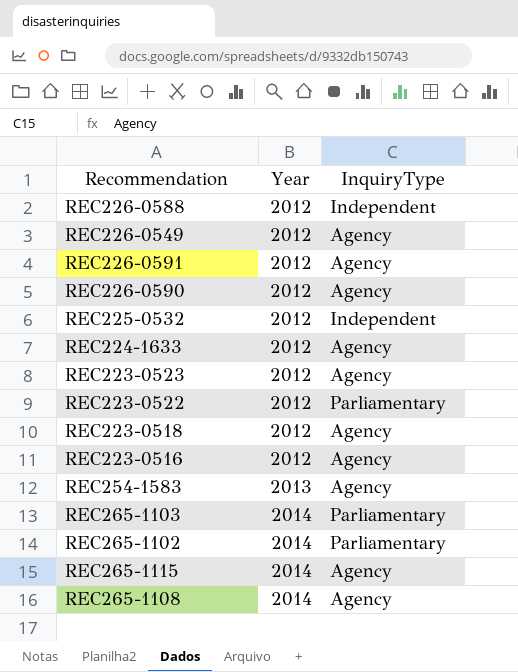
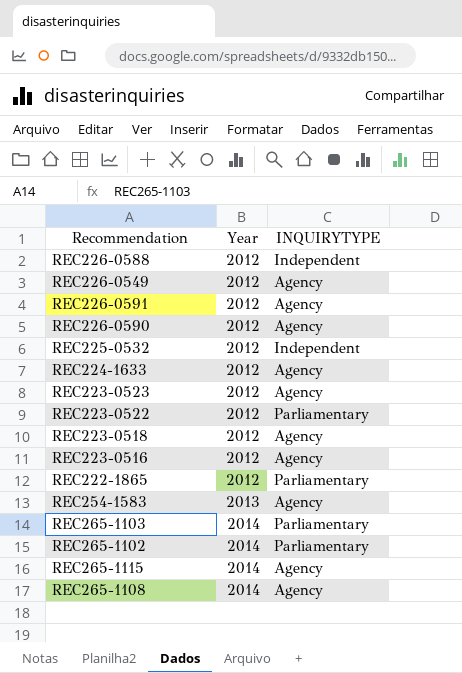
column name: InquiryType -> INQUIRYTYPE
row REC222-1865: none -> 2012 | Parliamentary

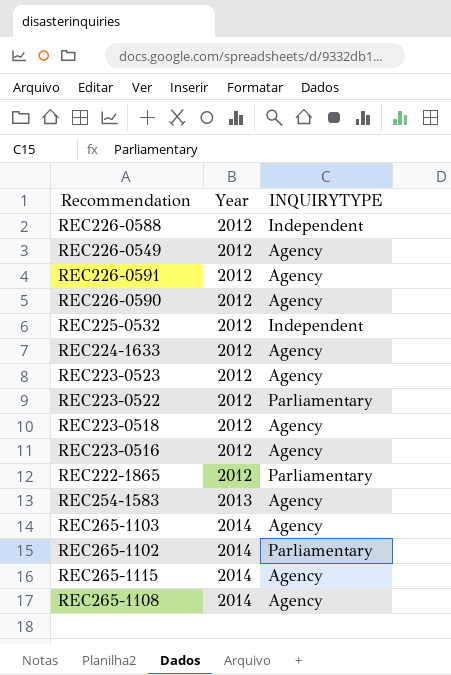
REC265-1103 | INQUIRYTYPE: Parliamentary -> Agency

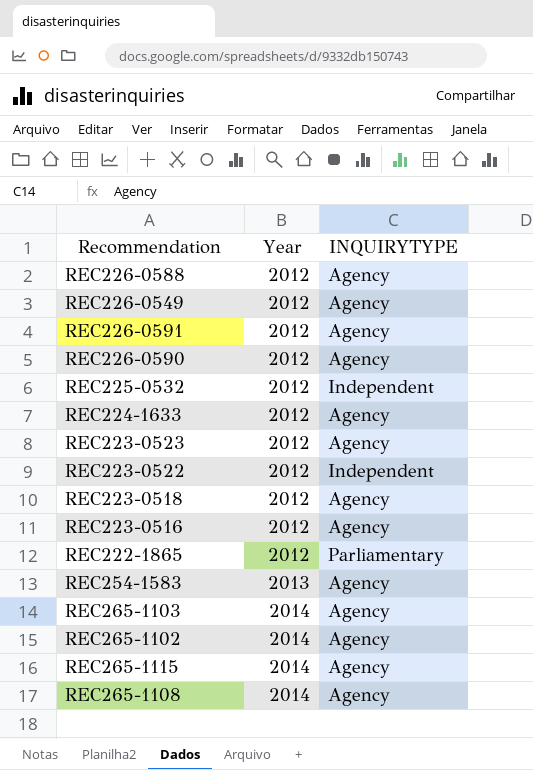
REC226-0588 | INQUIRYTYPE: Independent -> Agency
REC223-0522 | INQUIRYTYPE: Parliamentary -> Independent
REC265-1102 | INQUIRYTYPE: Parliamentary -> Agency

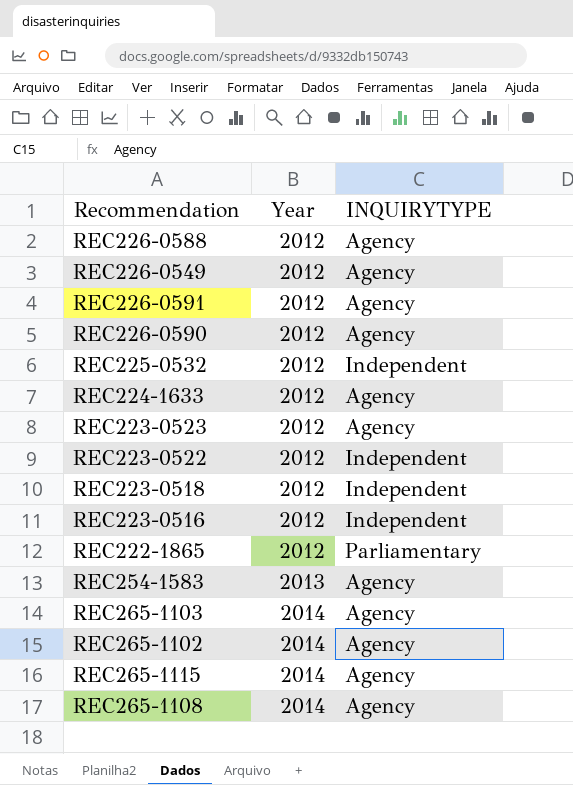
REC223-0518 | INQUIRYTYPE: Agency -> Independent
REC223-0516 | INQUIRYTYPE: Agency -> Independent

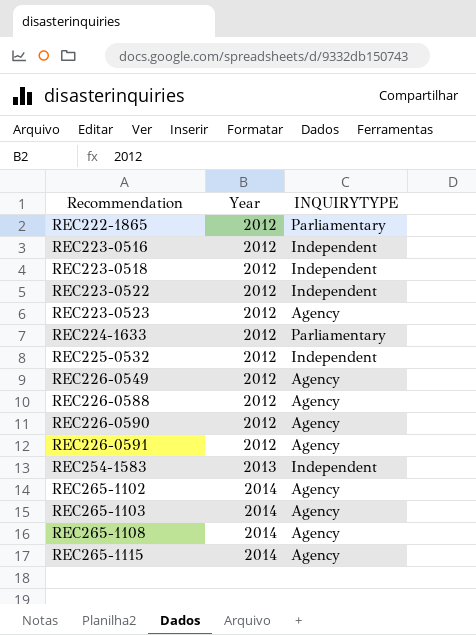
row order: Year ascending -> Recommendation ascending
REC224-1633 | INQUIRYTYPE: Agency -> Parliamentary
REC254-1583 | INQUIRYTYPE: Agency -> Independent

